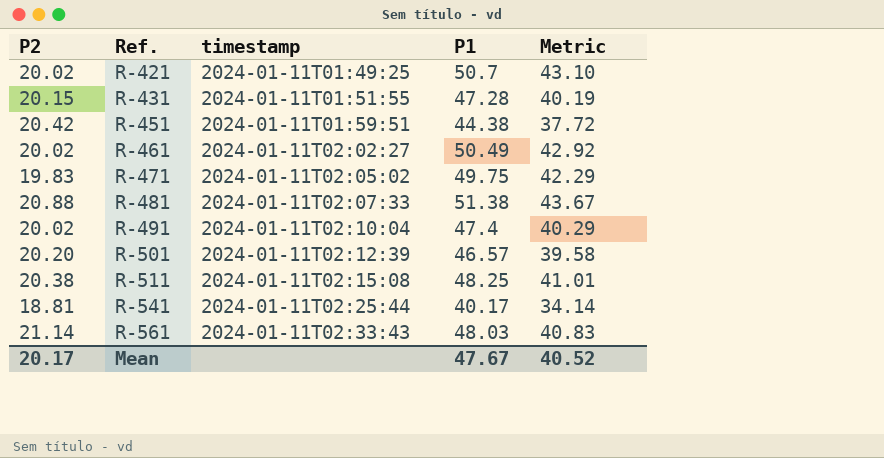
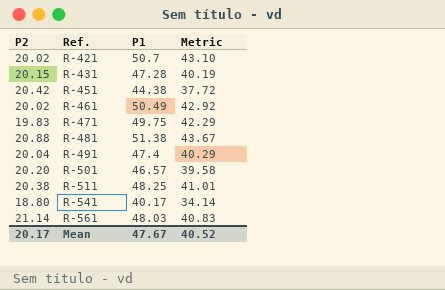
column timestamp | position: 3 -> none
R-491 | P2: 20.02 -> 20.04
R-541 | P2: 18.81 -> 18.80

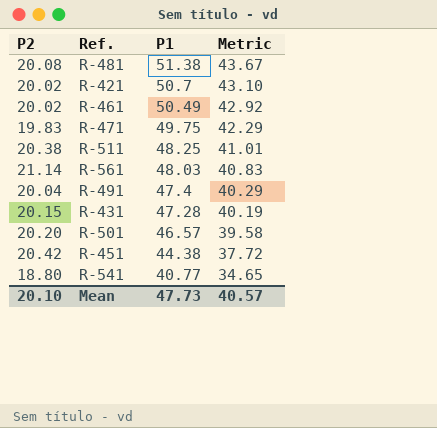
row order: Ref. ascending -> P1 descending
R-481 | P2: 20.88 -> 20.08
R-541 | P1: 40.17 -> 40.77
R-541 | Metric: 34.14 -> 34.65
Mean | P2: 20.17 -> 20.10
Mean | P1: 47.67 -> 47.73
Mean | Metric: 40.52 -> 40.57

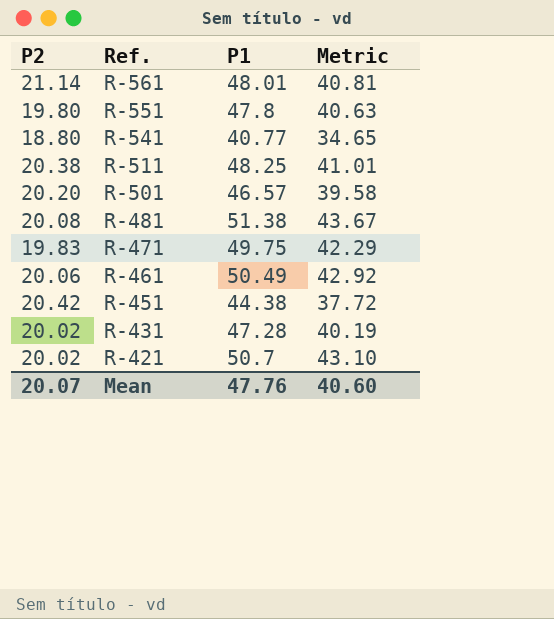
row order: P1 descending -> Ref. descending
row R-491: 20.04 | 47.4 | 40.29 -> none
R-561 | P1: 48.03 -> 48.01
R-561 | Metric: 40.83 -> 40.81
row R-551: none -> 19.80 | 47.8 | 40.63
R-461 | P2: 20.02 -> 20.06
R-431 | P2: 20.15 -> 20.02
Mean | P2: 20.10 -> 20.07
Mean | P1: 47.73 -> 47.76
Mean | Metric: 40.57 -> 40.60

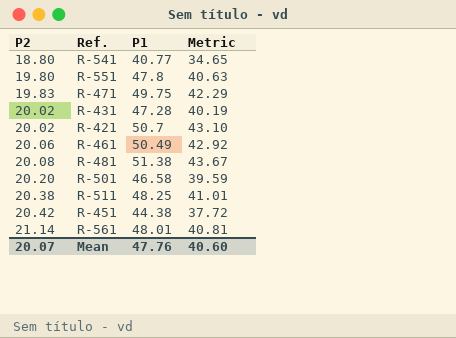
row order: Ref. descending -> P2 ascending
R-501 | P1: 46.57 -> 46.58
R-501 | Metric: 39.58 -> 39.59

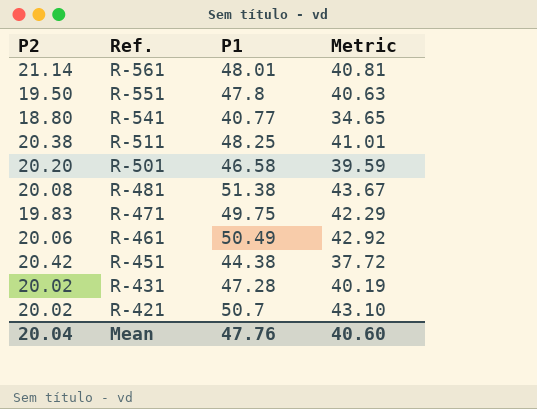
row order: P2 ascending -> Ref. descending
R-551 | P2: 19.80 -> 19.50
Mean | P2: 20.07 -> 20.04

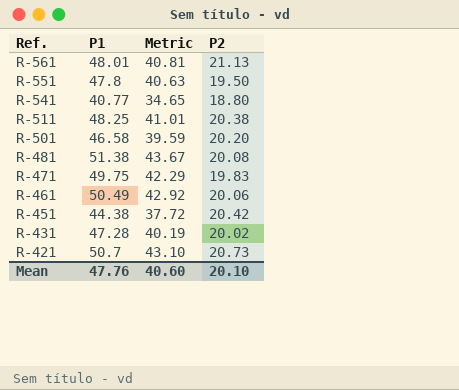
column P2 | position: 1 -> 4
R-561 | P2: 21.14 -> 21.13
R-421 | P2: 20.02 -> 20.73
Mean | P2: 20.04 -> 20.10

